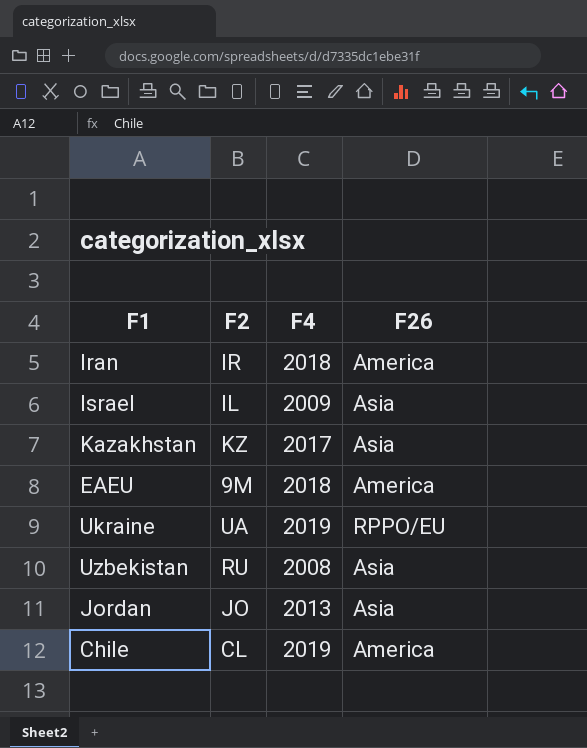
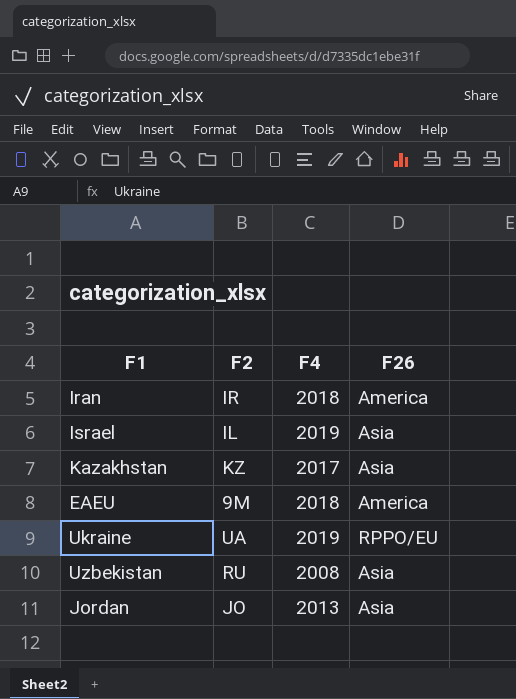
row Chile: CL | 2019 | America -> none
Israel | F4: 2009 -> 2019

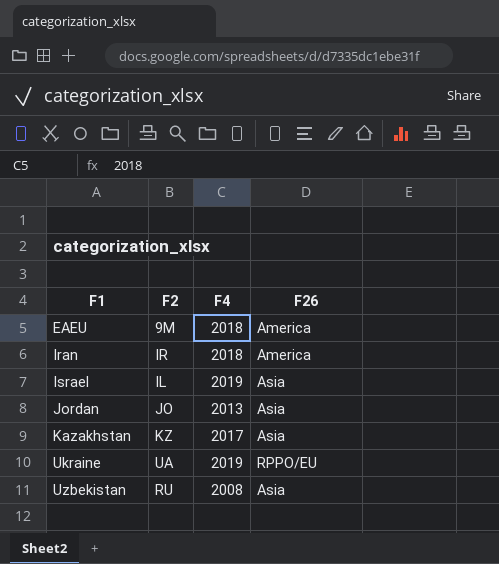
row order: none -> F1 ascending

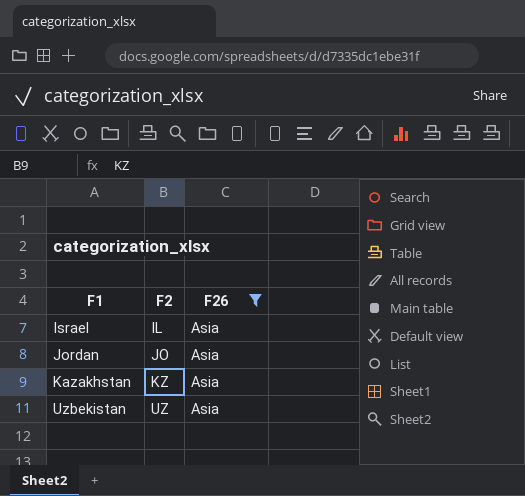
filter: none -> F26 = Asia
column F4 | position: 3 -> none
Uzbekistan | F2: RU -> UZ

